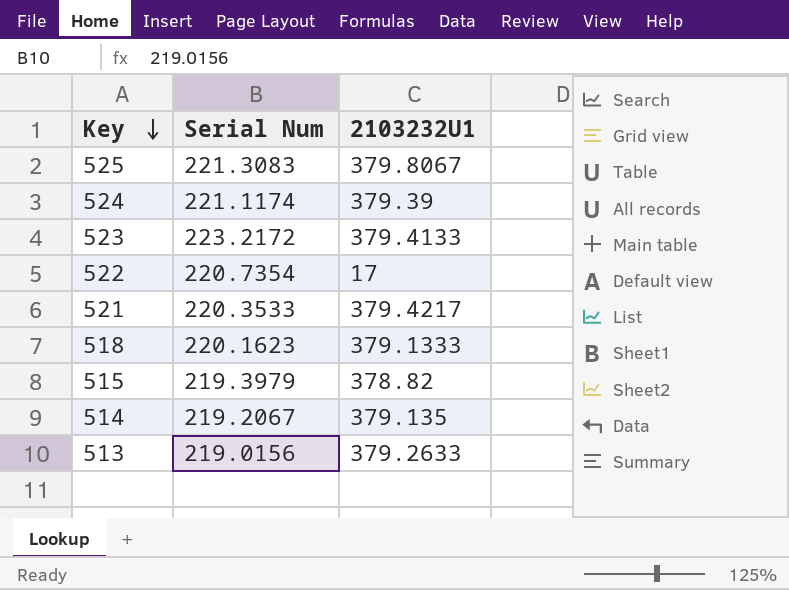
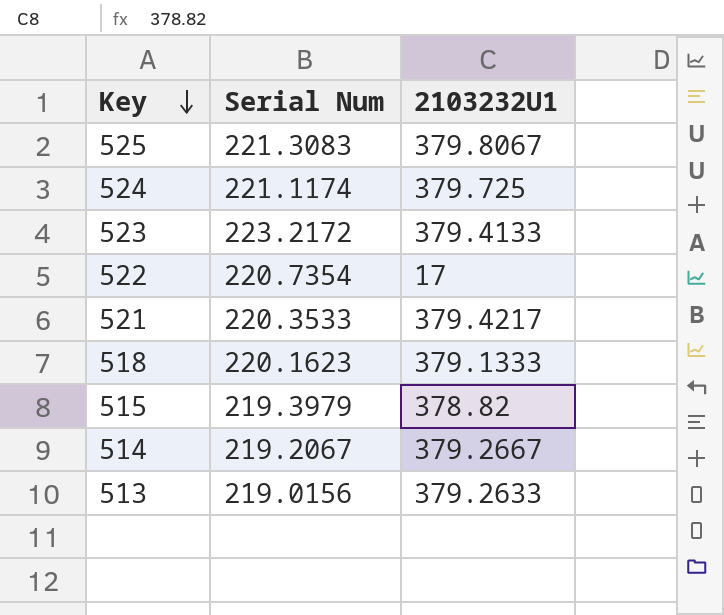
524 | 2103232U1: 379.39 -> 379.725
514 | 2103232U1: 379.135 -> 379.2667

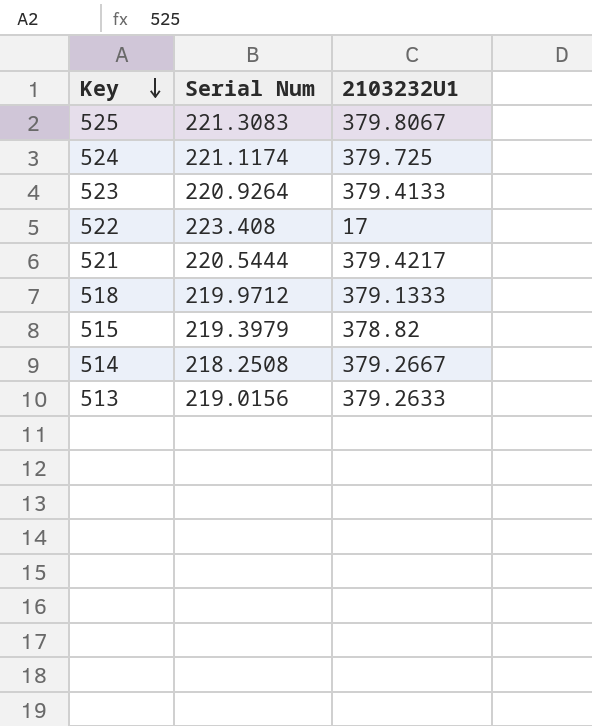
523 | Serial Num: 223.2172 -> 220.9264
522 | Serial Num: 220.7354 -> 223.408
521 | Serial Num: 220.3533 -> 220.5444
518 | Serial Num: 220.1623 -> 219.9712
514 | Serial Num: 219.2067 -> 218.2508

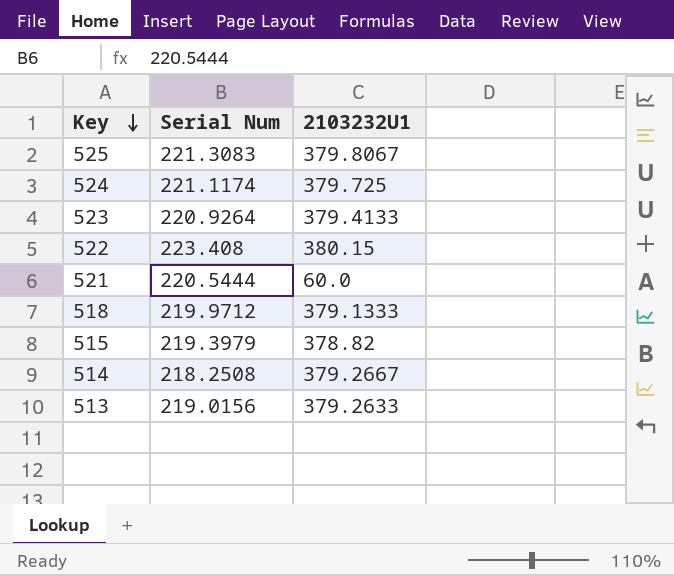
522 | 2103232U1: 17 -> 380.15
521 | 2103232U1: 379.4217 -> 60.0

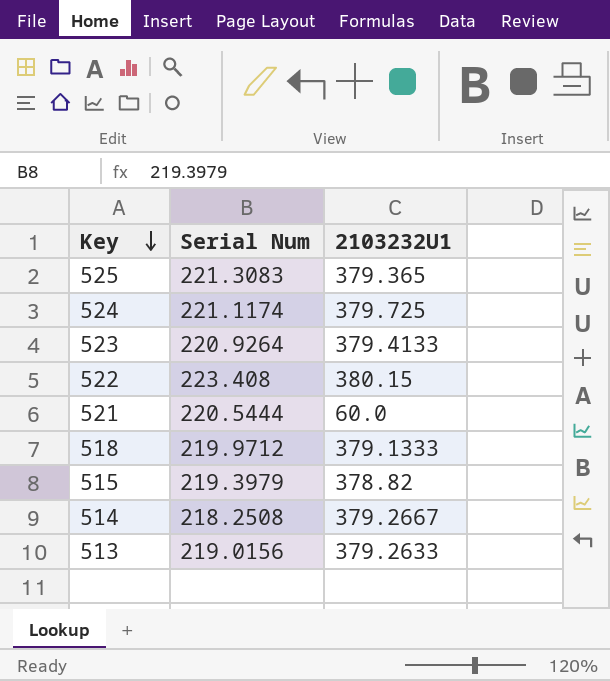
525 | 2103232U1: 379.8067 -> 379.365

